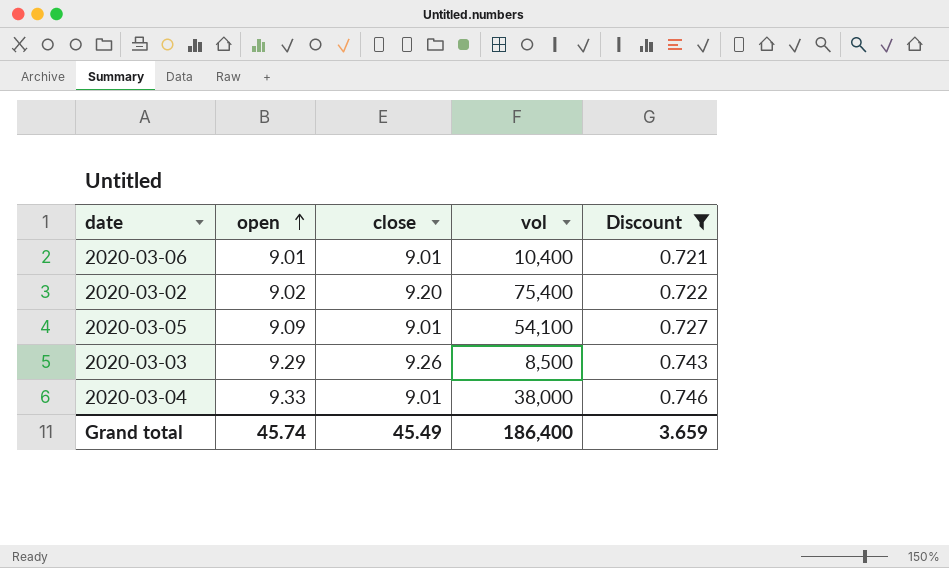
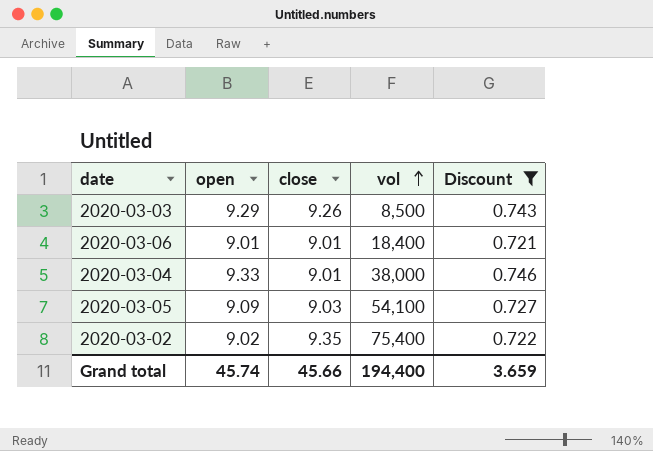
row order: open ascending -> vol ascending
2020-03-06 | vol: 10,400 -> 18,400
2020-03-05 | close: 9.01 -> 9.03
2020-03-02 | close: 9.20 -> 9.35
Grand total | close: 45.49 -> 45.66
Grand total | vol: 186,400 -> 194,400

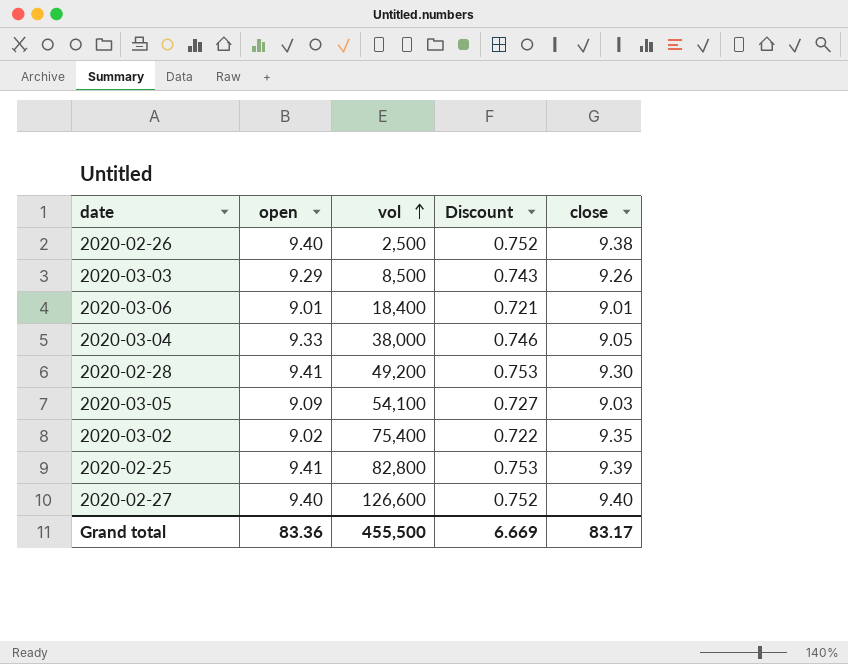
filter: Discount <= 0.746 -> none
column close | position: 3 -> 5
2020-03-04 | close: 9.01 -> 9.05
Grand total | open: 45.74 -> 83.36
Grand total | vol: 194,400 -> 455,500
Grand total | Discount: 3.659 -> 6.669
Grand total | close: 45.66 -> 83.17

